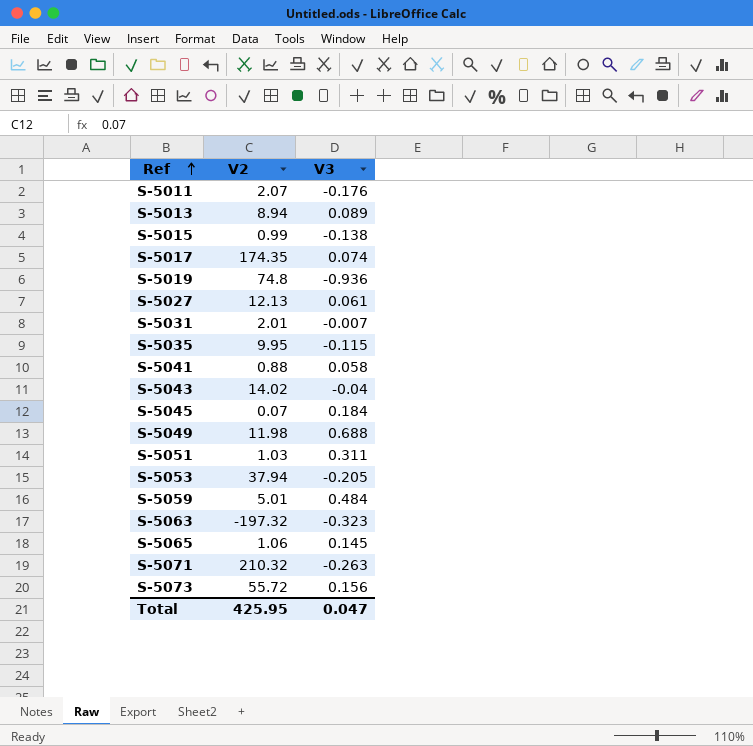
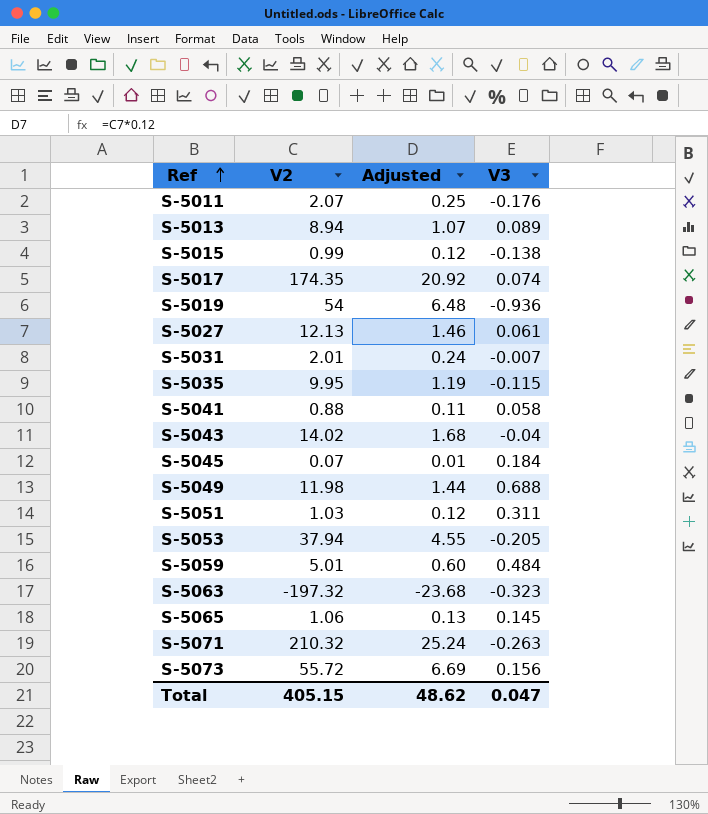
column Adjusted | formula: none -> [V2] * 0.12
S-5019 | V2: 74.8 -> 54
Total | V2: 425.95 -> 405.15

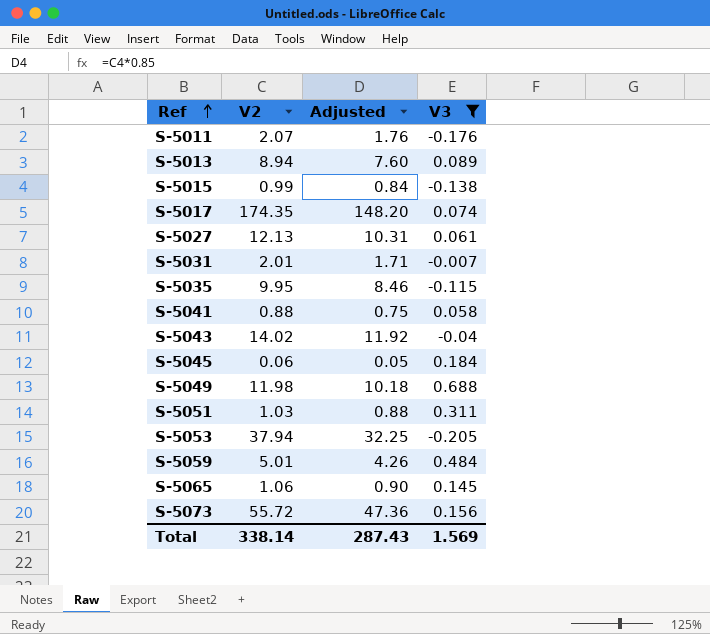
filter: none -> V3 >= -0.205
column Adjusted | formula: [V2] * 0.12 -> [V2] * 0.85
S-5045 | V2: 0.07 -> 0.06
Total | V2: 405.15 -> 338.14
Total | Adjusted: 48.62 -> 287.43
Total | V3: 0.047 -> 1.569

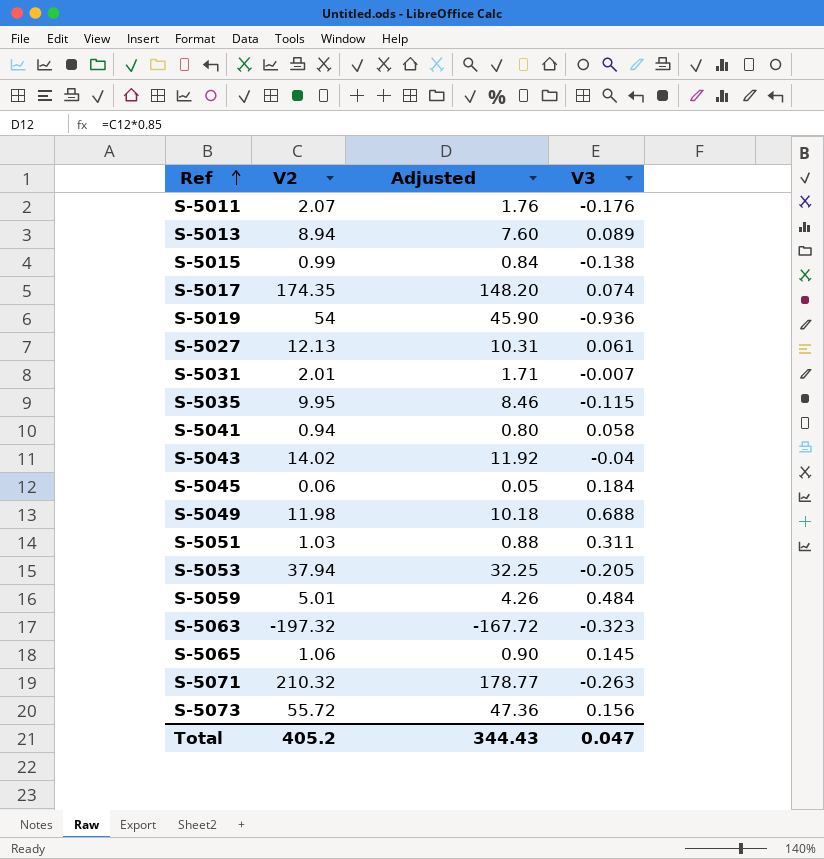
filter: V3 >= -0.205 -> none
S-5041 | V2: 0.88 -> 0.94
S-5041 | Adjusted: 0.75 -> 0.80
Total | V2: 338.14 -> 405.2
Total | Adjusted: 287.43 -> 344.43
Total | V3: 1.569 -> 0.047

